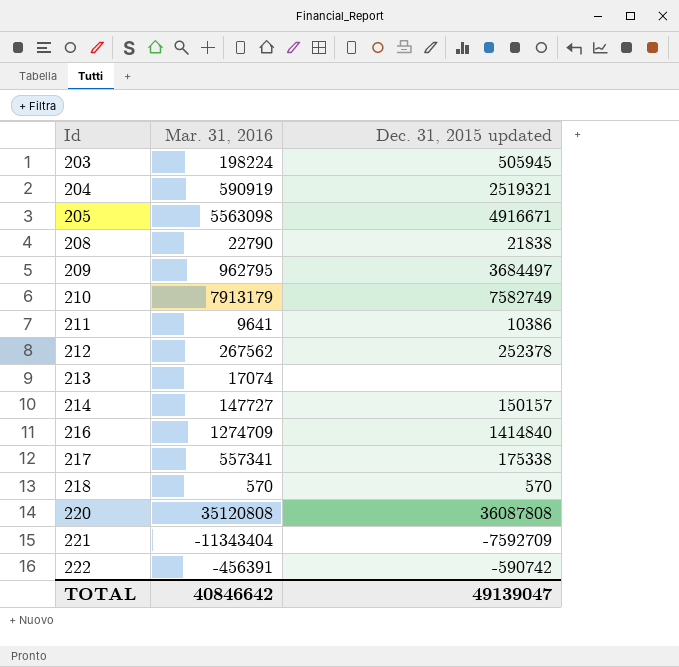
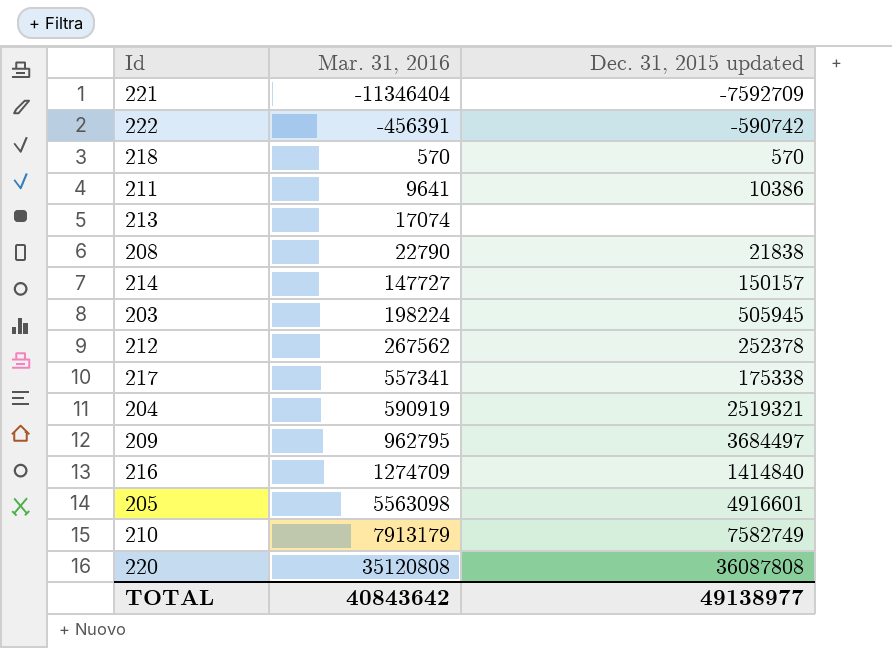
row order: Id ascending -> Mar. 31, 2016 ascending
221 | Mar. 31, 2016: -11343404 -> -11346404
205 | Dec. 31, 2015 updated: 4916671 -> 4916601
TOTAL | Mar. 31, 2016: 40846642 -> 40843642
TOTAL | Dec. 31, 2015 updated: 49139047 -> 49138977

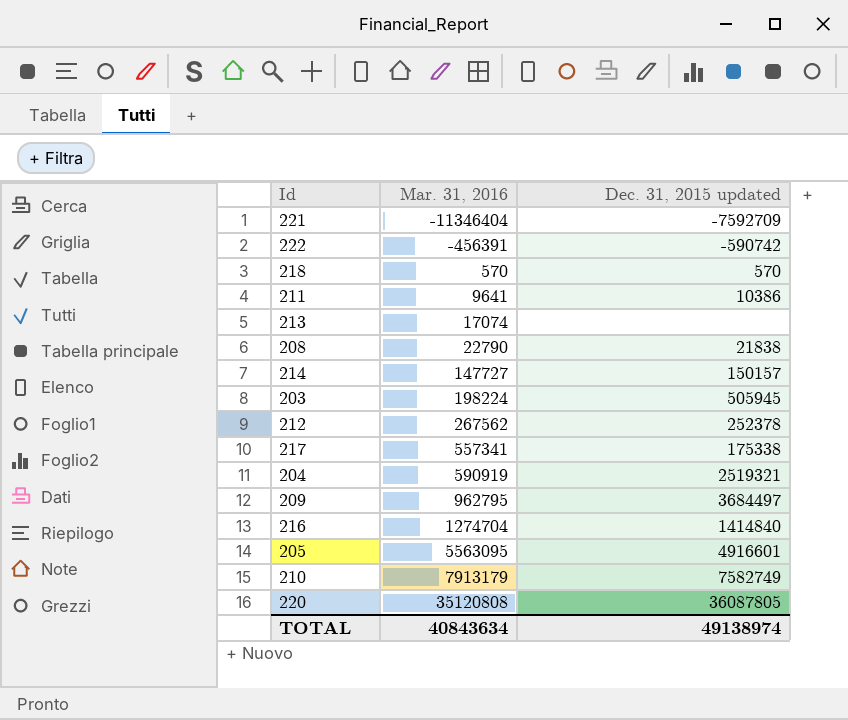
216 | Mar. 31, 2016: 1274709 -> 1274704
205 | Mar. 31, 2016: 5563098 -> 5563095
220 | Dec. 31, 2015 updated: 36087808 -> 36087805
TOTAL | Mar. 31, 2016: 40843642 -> 40843634
TOTAL | Dec. 31, 2015 updated: 49138977 -> 49138974

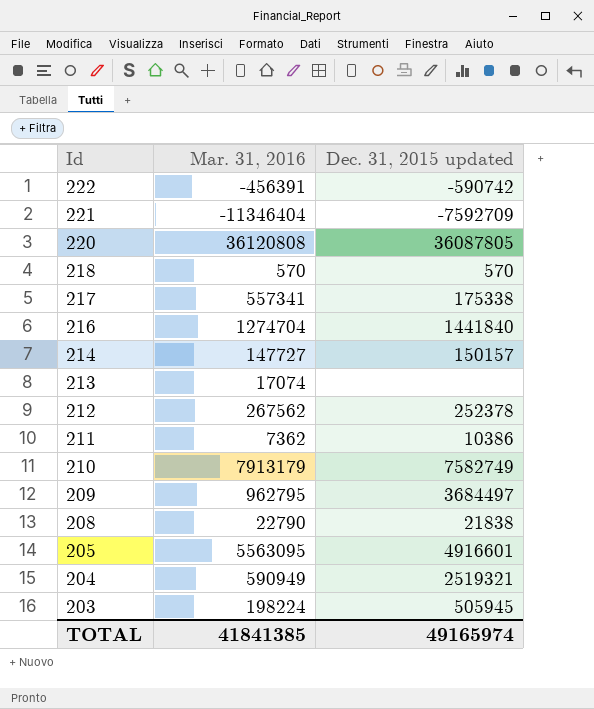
row order: Mar. 31, 2016 ascending -> Id descending
220 | Mar. 31, 2016: 35120808 -> 36120808
216 | Dec. 31, 2015 updated: 1414840 -> 1441840
211 | Mar. 31, 2016: 9641 -> 7362
204 | Mar. 31, 2016: 590919 -> 590949
TOTAL | Mar. 31, 2016: 40843634 -> 41841385
TOTAL | Dec. 31, 2015 updated: 49138974 -> 49165974

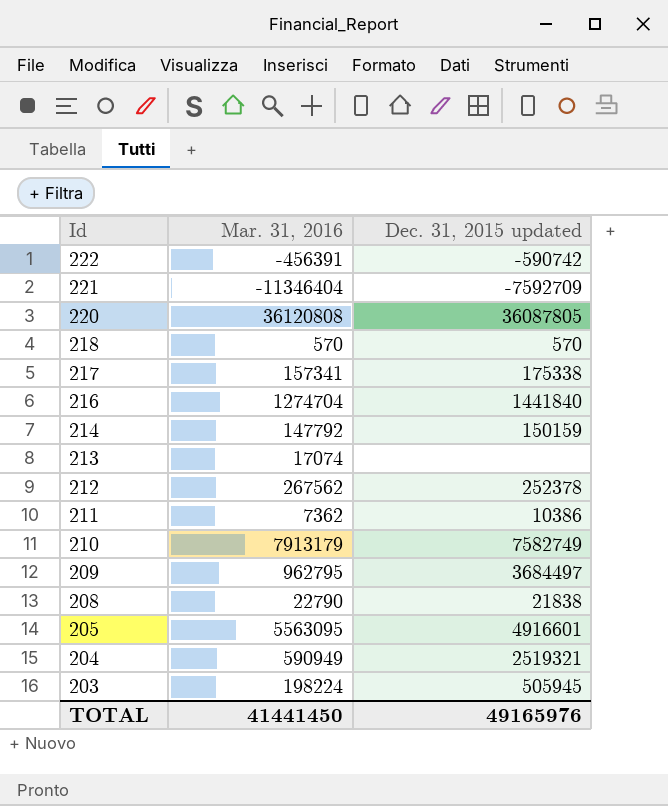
217 | Mar. 31, 2016: 557341 -> 157341
214 | Mar. 31, 2016: 147727 -> 147792
214 | Dec. 31, 2015 updated: 150157 -> 150159
TOTAL | Mar. 31, 2016: 41841385 -> 41441450
TOTAL | Dec. 31, 2015 updated: 49165974 -> 49165976

